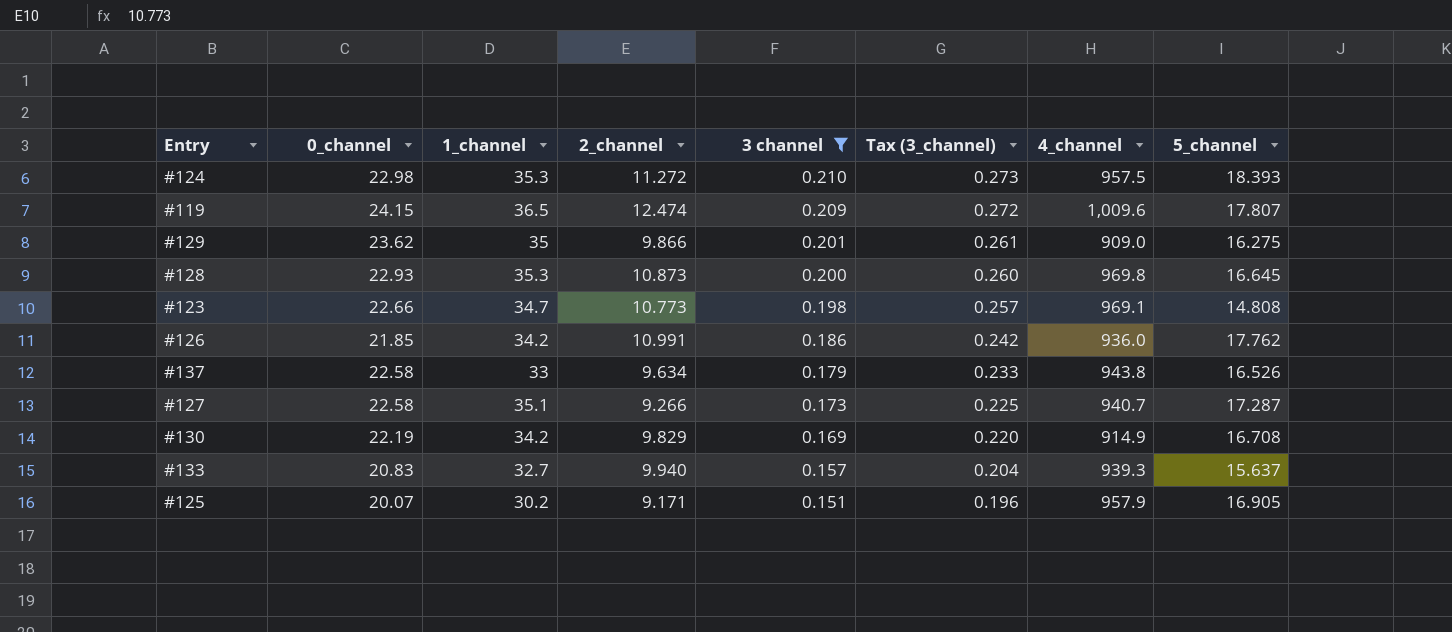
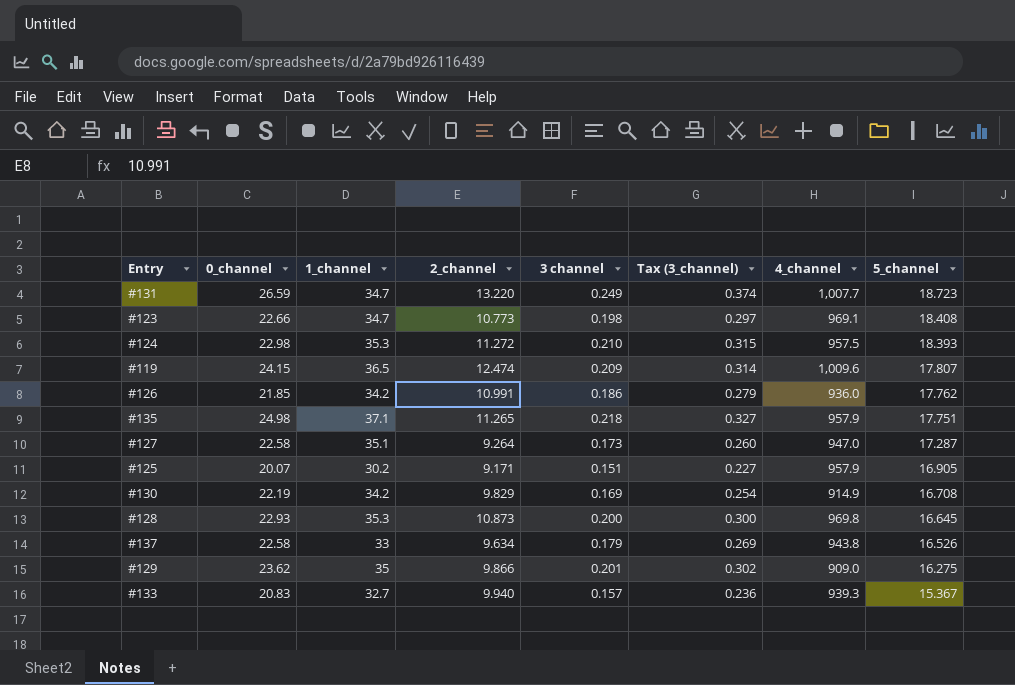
filter: 3 channel <= 0.210 -> none
row order: 3 channel descending -> 5_channel descending
column Tax (3_channel) | formula: [3 channel] * 1.3 -> [3 channel] * 1.5
#123 | 5_channel: 14.808 -> 18.408
#127 | 2_channel: 9.266 -> 9.264
#127 | 4_channel: 940.7 -> 947.0
#133 | 5_channel: 15.637 -> 15.367

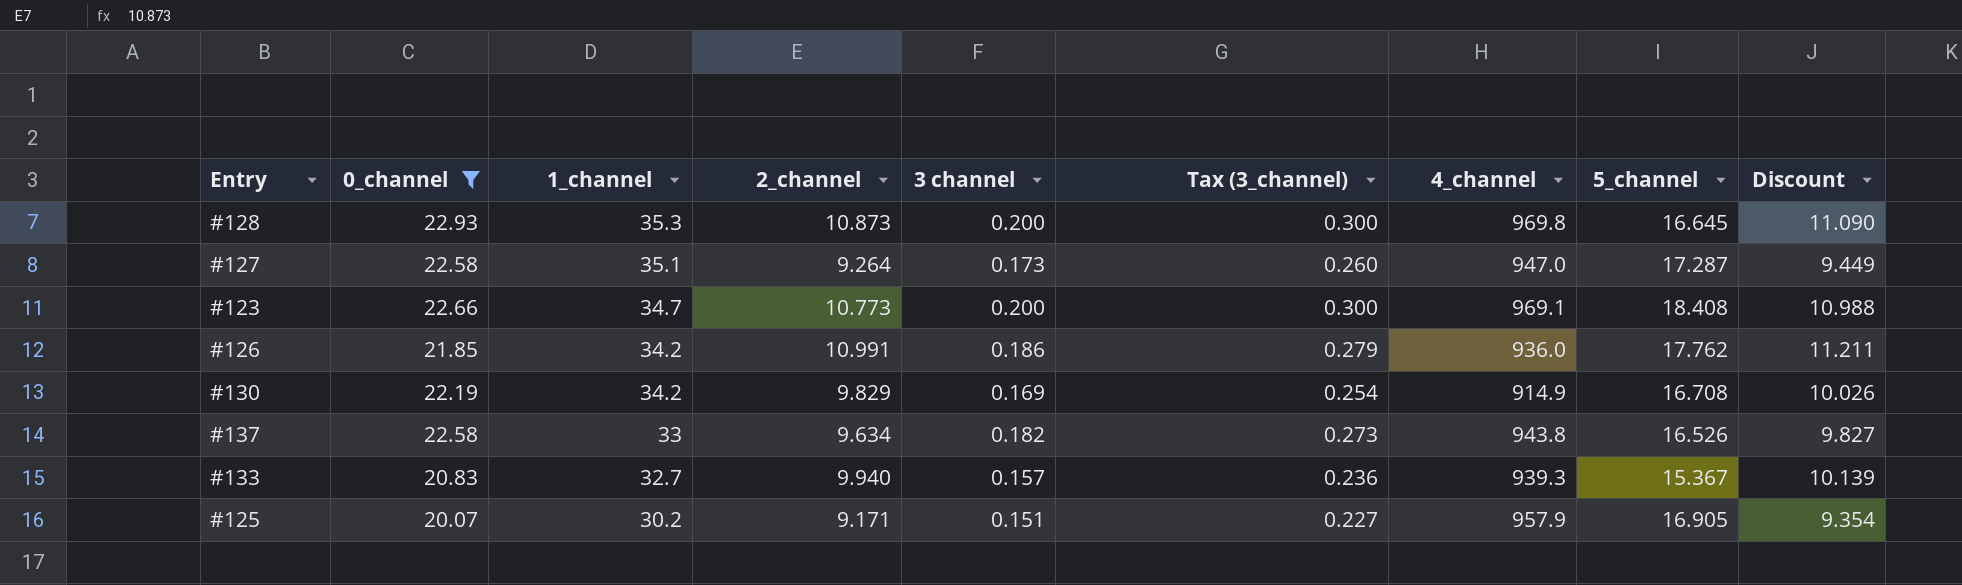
filter: none -> 0_channel <= 22.93
row order: 5_channel descending -> 1_channel descending
column Discount | formula: none -> [2_channel] * 1.02
#123 | 3 channel: 0.198 -> 0.200
#123 | Tax (3_channel): 0.297 -> 0.300
#137 | 3 channel: 0.179 -> 0.182
#137 | Tax (3_channel): 0.269 -> 0.273

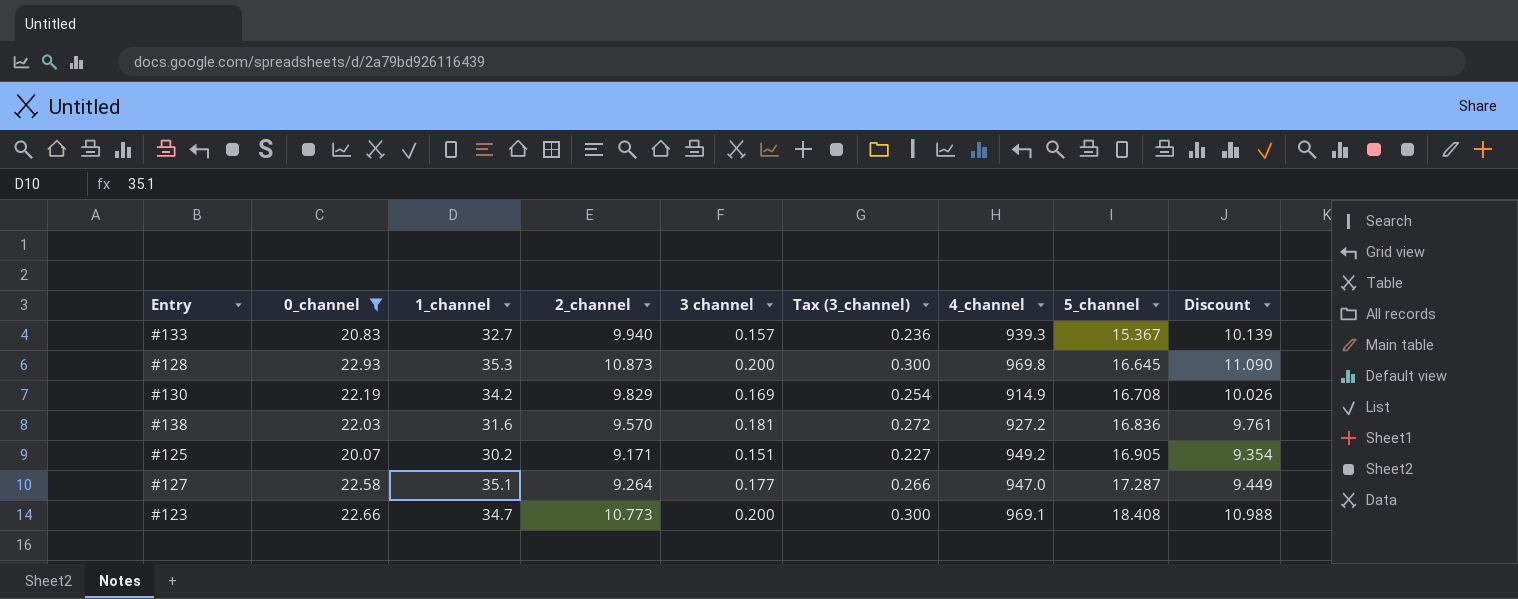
row order: 1_channel descending -> 5_channel ascending
row #126: 21.85 | 34.2 | 10.991 | 0.186 | 0.279 | 936.0 | 17.762 | 11.211 -> none
row #137: 22.58 | 33 | 9.634 | 0.182 | 0.273 | 943.8 | 16.526 | 9.827 -> none
row #138: none -> 22.03 | 31.6 | 9.570 | 0.181 | 0.272 | 927.2 | 16.836 | 9.761
#125 | 4_channel: 957.9 -> 949.2
#127 | 3 channel: 0.173 -> 0.177
#127 | Tax (3_channel): 0.260 -> 0.266

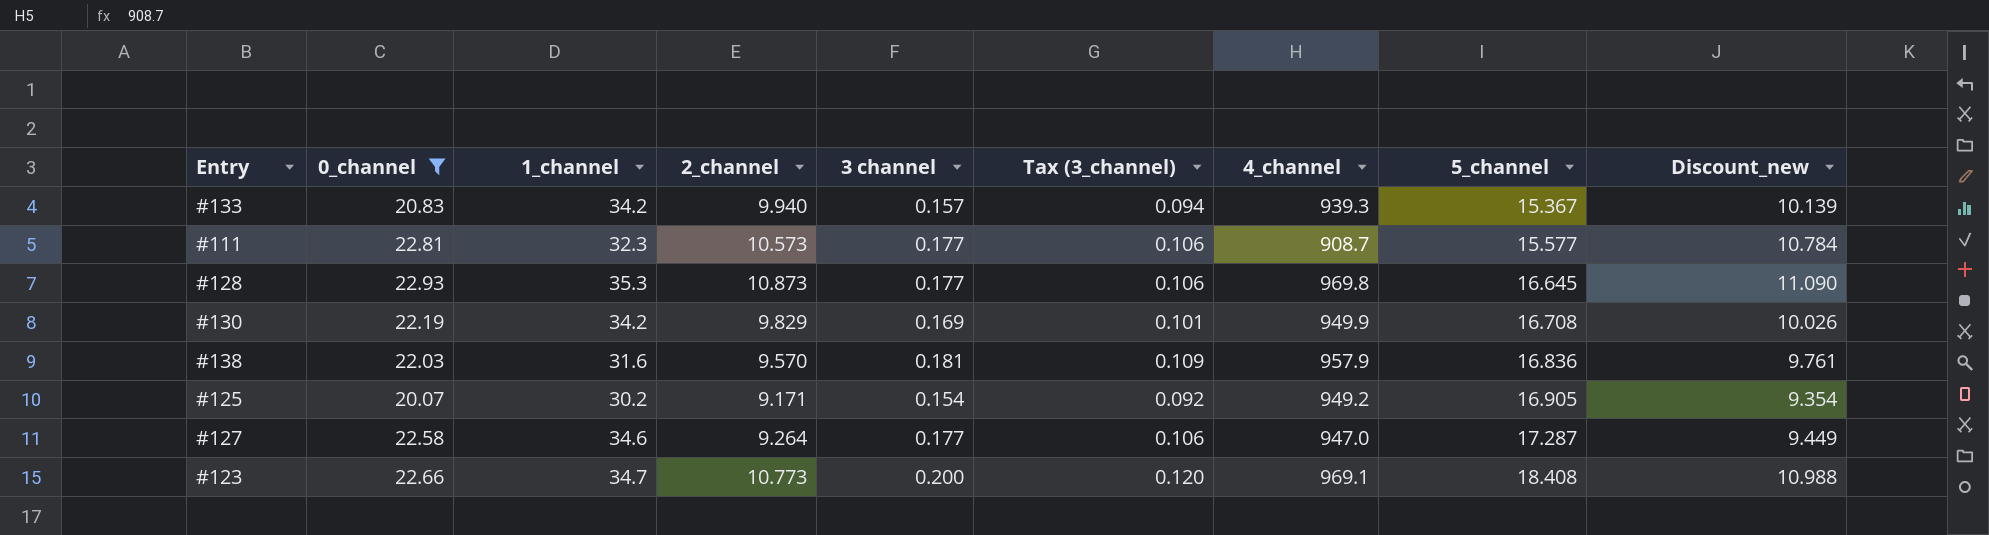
column Tax (3_channel) | formula: [3 channel] * 1.5 -> [3 channel] * 0.6
column name: Discount -> Discount_new
#133 | 1_channel: 32.7 -> 34.2
row #111: none -> 22.81 | 32.3 | 10.573 | 0.177 | 0.106 | 908.7 | 15.577 | 10.784
#128 | 3 channel: 0.200 -> 0.177
#130 | 4_channel: 914.9 -> 949.9
#138 | 4_channel: 927.2 -> 957.9
#125 | 3 channel: 0.151 -> 0.154
#127 | 1_channel: 35.1 -> 34.6

